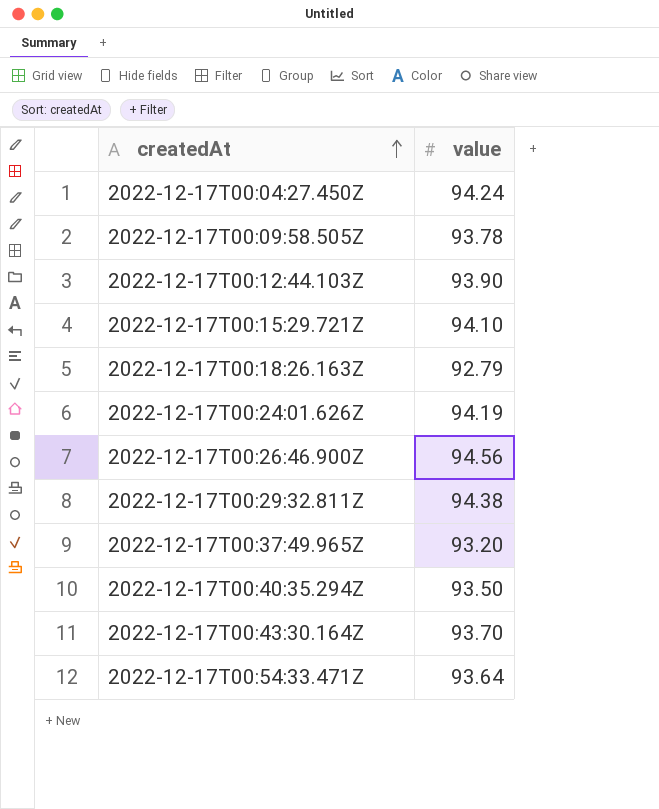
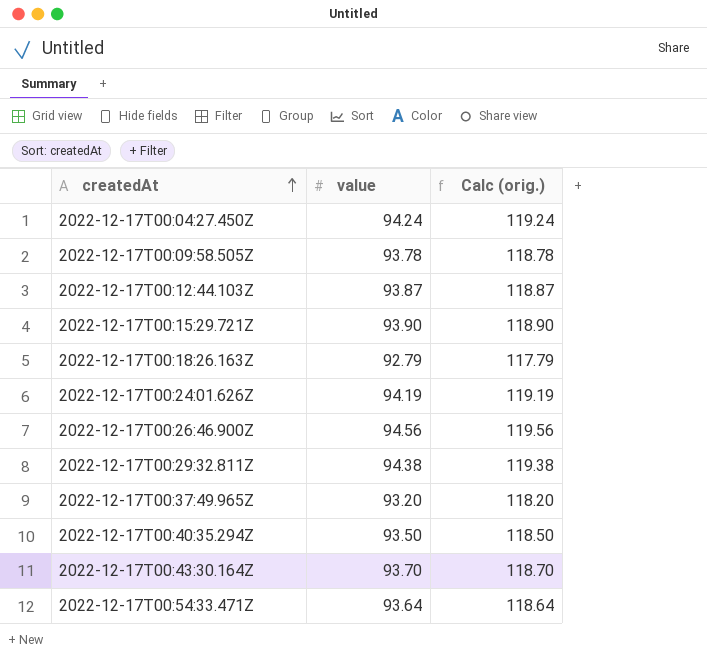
column Calc (orig.) | formula: none -> [value] + 25
2022-12-17T00:12:44.103Z | value: 93.90 -> 93.87
2022-12-17T00:15:29.721Z | value: 94.10 -> 93.90

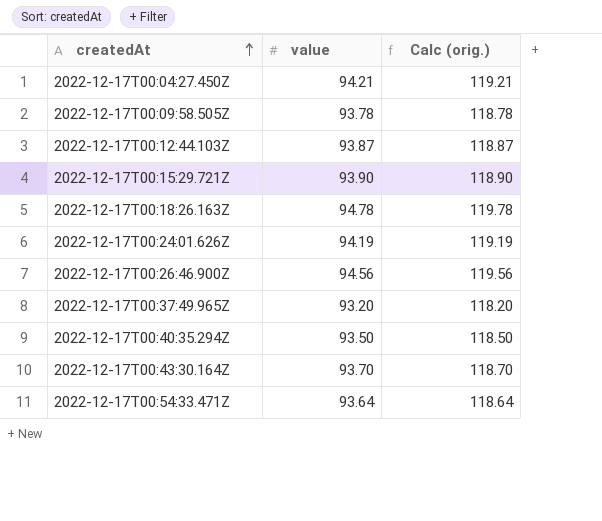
row 2022-12-17T00:29:32.811Z: 94.38 | 119.38 -> none
2022-12-17T00:04:27.450Z | value: 94.24 -> 94.21
2022-12-17T00:04:27.450Z | Calc (orig.): 119.24 -> 119.21
2022-12-17T00:18:26.163Z | value: 92.79 -> 94.78
2022-12-17T00:18:26.163Z | Calc (orig.): 117.79 -> 119.78

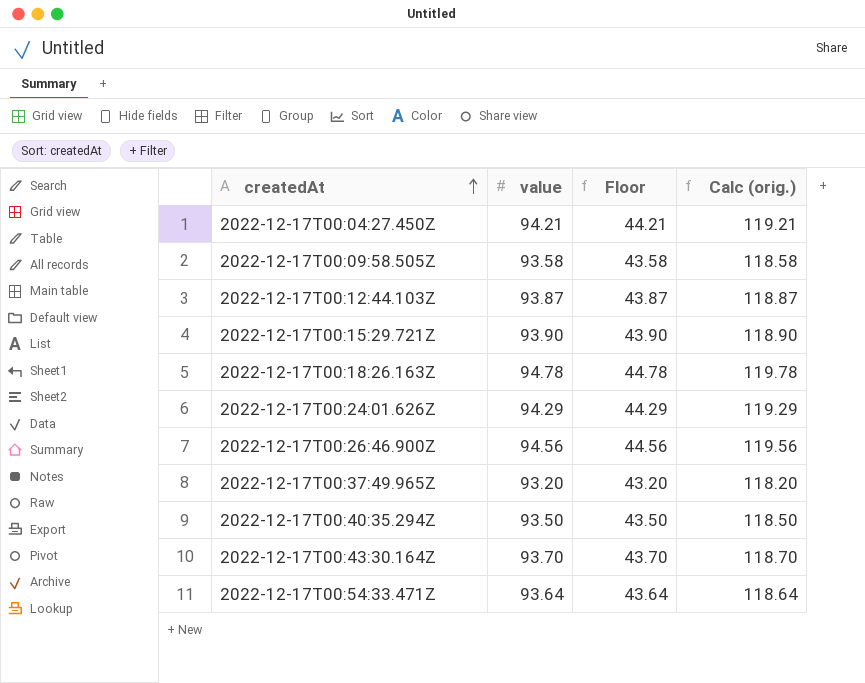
column Floor | formula: none -> [value] - 50
2022-12-17T00:09:58.505Z | value: 93.78 -> 93.58
2022-12-17T00:09:58.505Z | Calc (orig.): 118.78 -> 118.58
2022-12-17T00:24:01.626Z | value: 94.19 -> 94.29
2022-12-17T00:24:01.626Z | Calc (orig.): 119.19 -> 119.29

